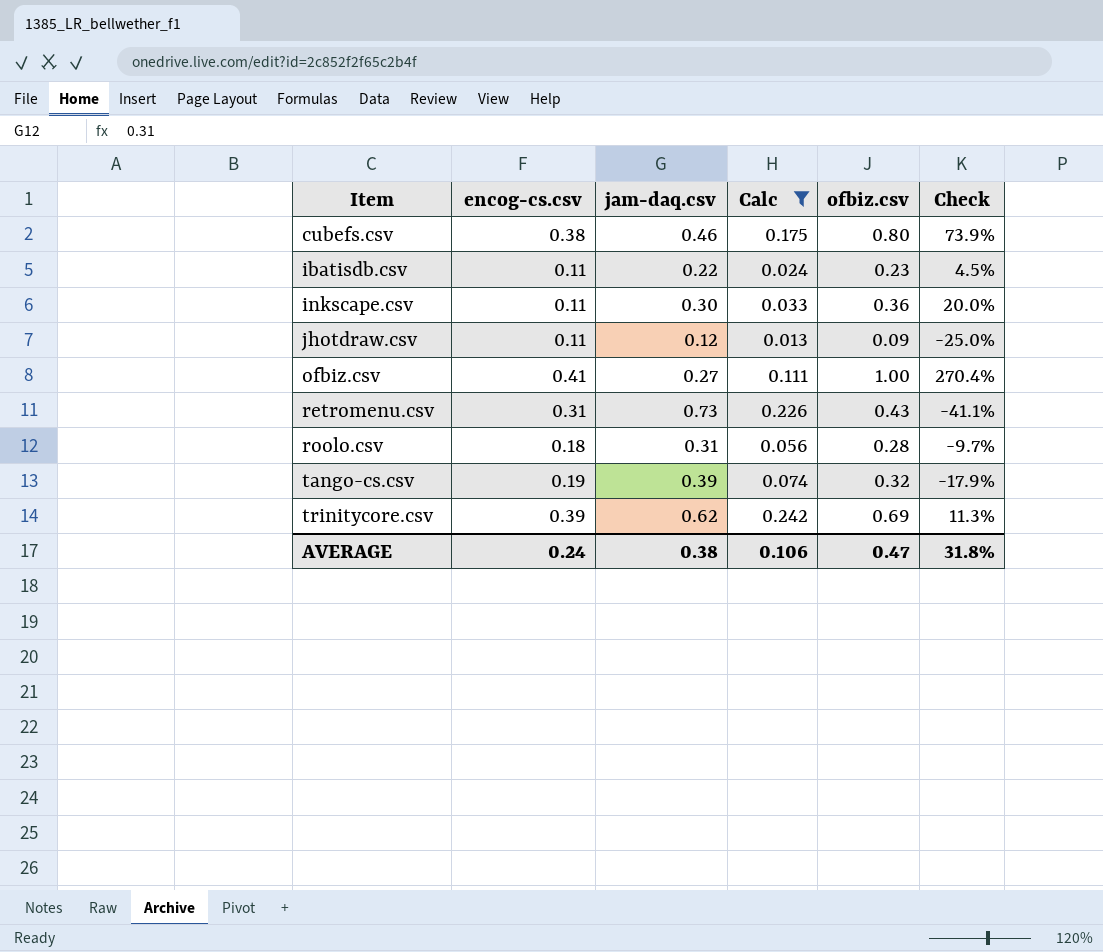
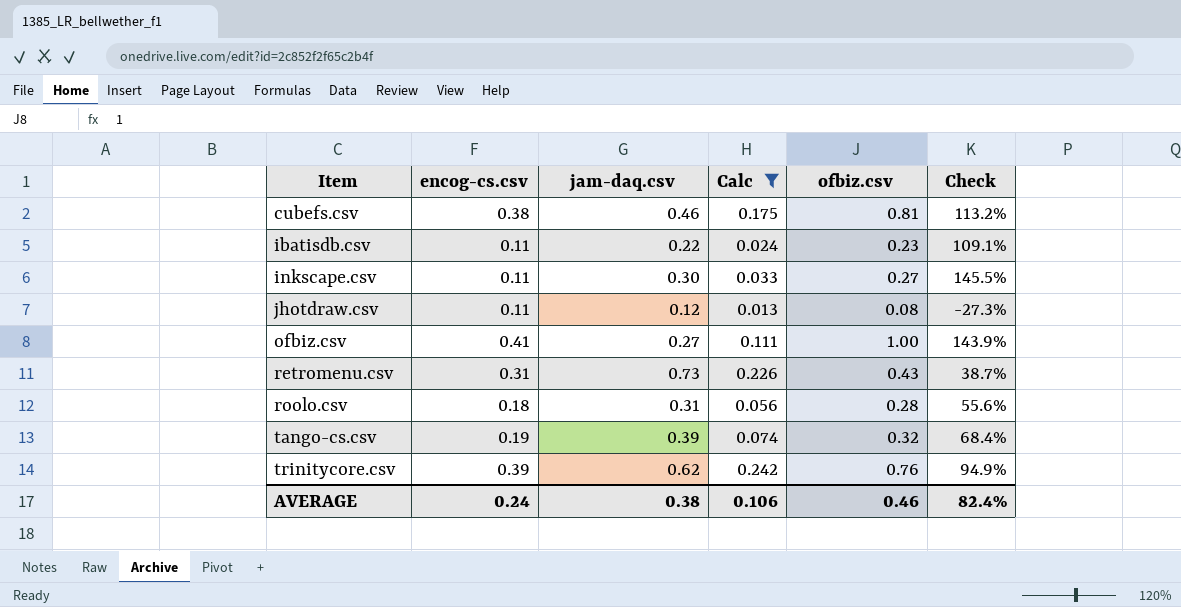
column Check | formula: ([ofbiz.csv] - [jam-daq.csv]) / [jam-daq.csv] -> ([ofbiz.csv] - [encog-cs.csv]) / [encog-cs.csv]
cubefs.csv | ofbiz.csv: 0.80 -> 0.81
inkscape.csv | ofbiz.csv: 0.36 -> 0.27
jhotdraw.csv | ofbiz.csv: 0.09 -> 0.08
trinitycore.csv | ofbiz.csv: 0.69 -> 0.76
AVERAGE | ofbiz.csv: 0.47 -> 0.46
AVERAGE | Check: 31.8% -> 82.4%

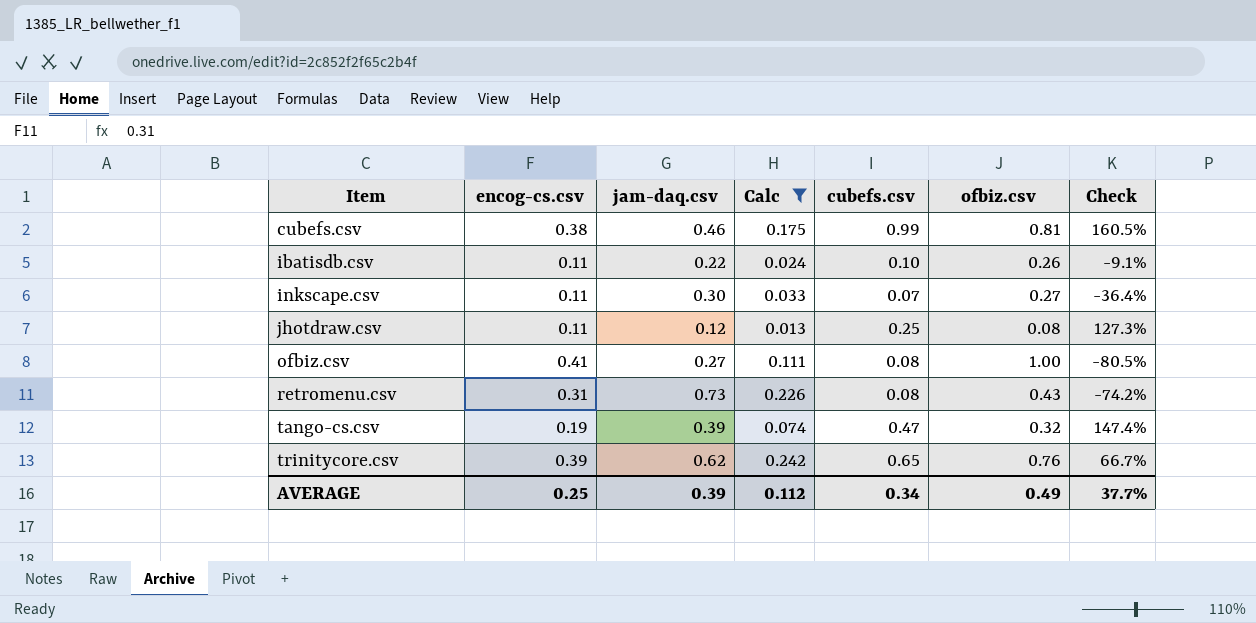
column cubefs.csv | position: none -> 5
column Check | formula: ([ofbiz.csv] - [encog-cs.csv]) / [encog-cs.csv] -> ([cubefs.csv] - [encog-cs.csv]) / [encog-cs.csv]
row roolo.csv: 0.18 | 0.31 | 0.056 | 0.28 | 55.6% -> none
ibatisdb.csv | ofbiz.csv: 0.23 -> 0.26
AVERAGE | encog-cs.csv: 0.24 -> 0.25
AVERAGE | jam-daq.csv: 0.38 -> 0.39
AVERAGE | Calc: 0.106 -> 0.112
AVERAGE | ofbiz.csv: 0.46 -> 0.49
AVERAGE | Check: 82.4% -> 37.7%

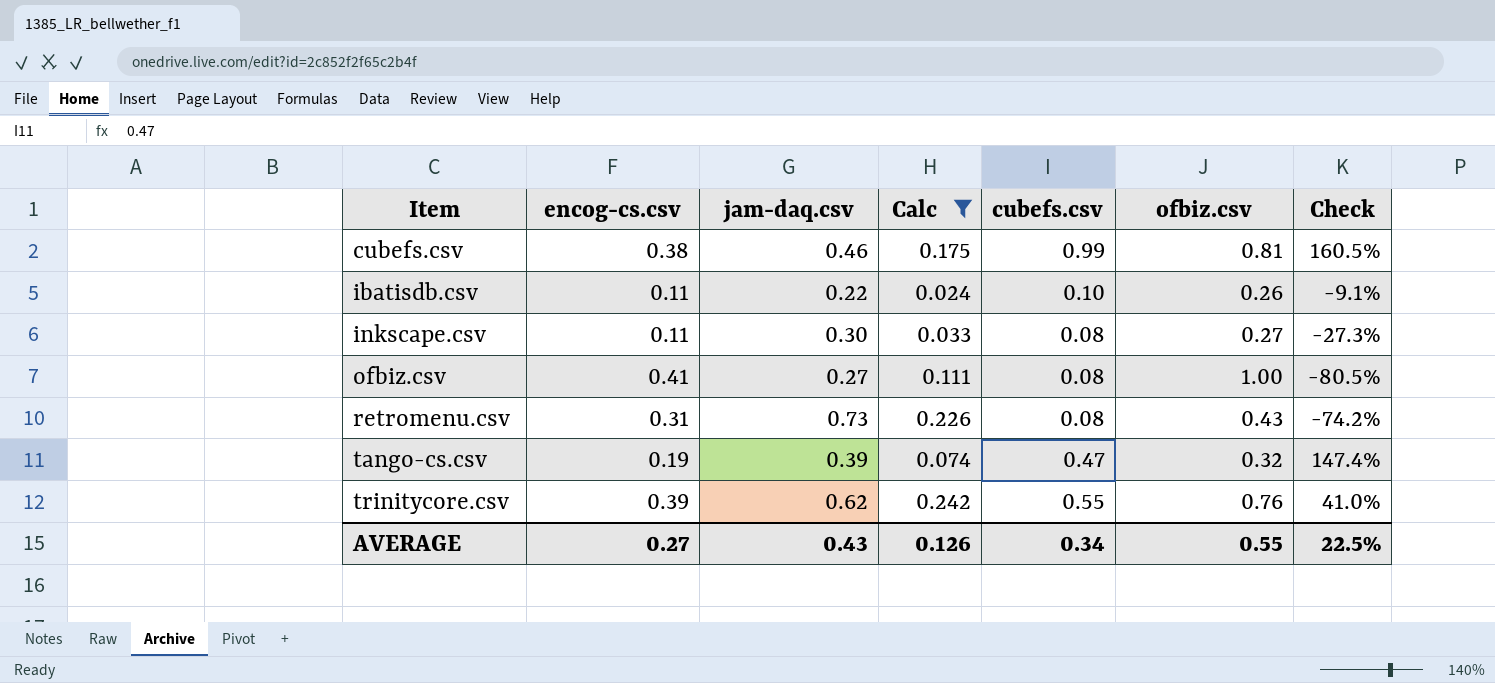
row jhotdraw.csv: 0.11 | 0.12 | 0.013 | 0.25 | 0.08 | 127.3% -> none
inkscape.csv | cubefs.csv: 0.07 -> 0.08
inkscape.csv | Check: -36.4% -> -27.3%
trinitycore.csv | cubefs.csv: 0.65 -> 0.55
trinitycore.csv | Check: 66.7% -> 41.0%
AVERAGE | encog-cs.csv: 0.25 -> 0.27
AVERAGE | jam-daq.csv: 0.39 -> 0.43
AVERAGE | Calc: 0.112 -> 0.126
AVERAGE | ofbiz.csv: 0.49 -> 0.55
AVERAGE | Check: 37.7% -> 22.5%

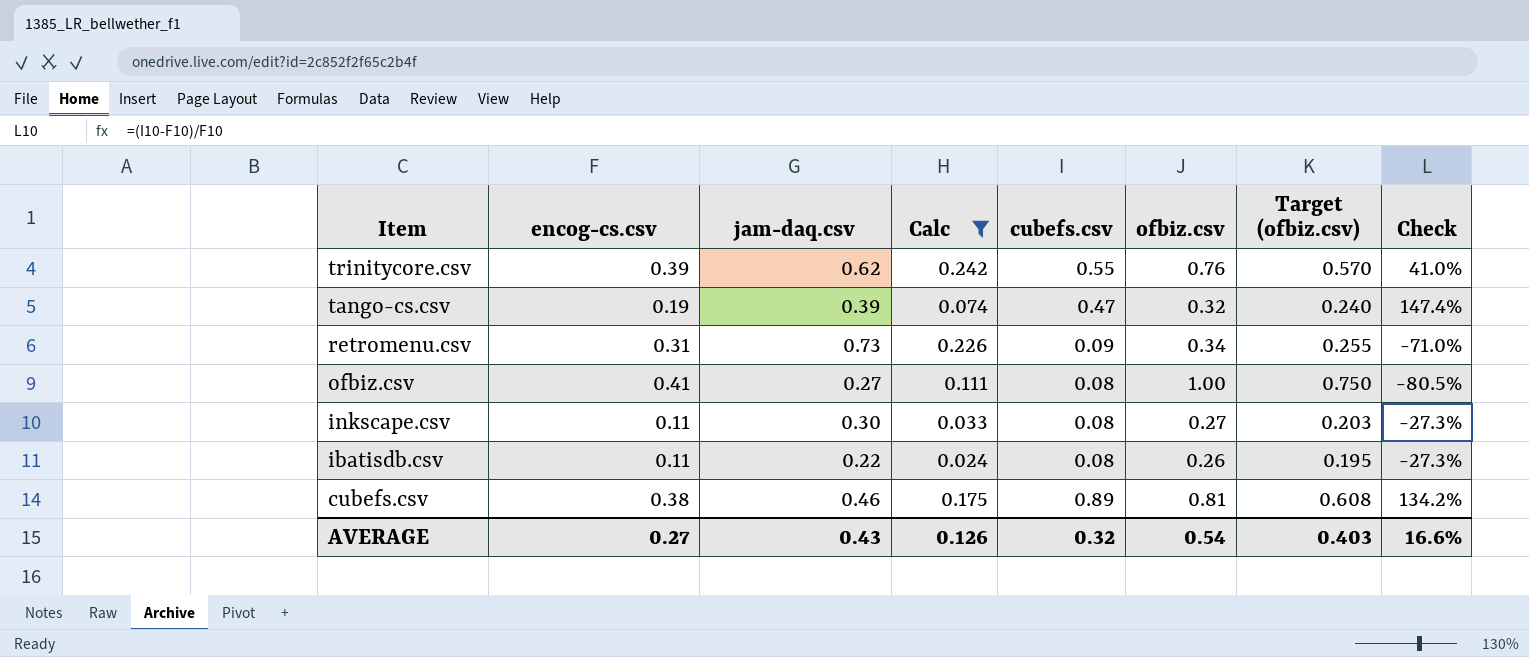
row order: Item ascending -> Item descending
column Target (ofbiz.csv) | formula: none -> [ofbiz.csv] * 0.75
retromenu.csv | cubefs.csv: 0.08 -> 0.09
retromenu.csv | ofbiz.csv: 0.43 -> 0.34
retromenu.csv | Check: -74.2% -> -71.0%
ibatisdb.csv | cubefs.csv: 0.10 -> 0.08
ibatisdb.csv | Check: -9.1% -> -27.3%
cubefs.csv | cubefs.csv: 0.99 -> 0.89
cubefs.csv | Check: 160.5% -> 134.2%
AVERAGE | cubefs.csv: 0.34 -> 0.32
AVERAGE | ofbiz.csv: 0.55 -> 0.54
AVERAGE | Check: 22.5% -> 16.6%

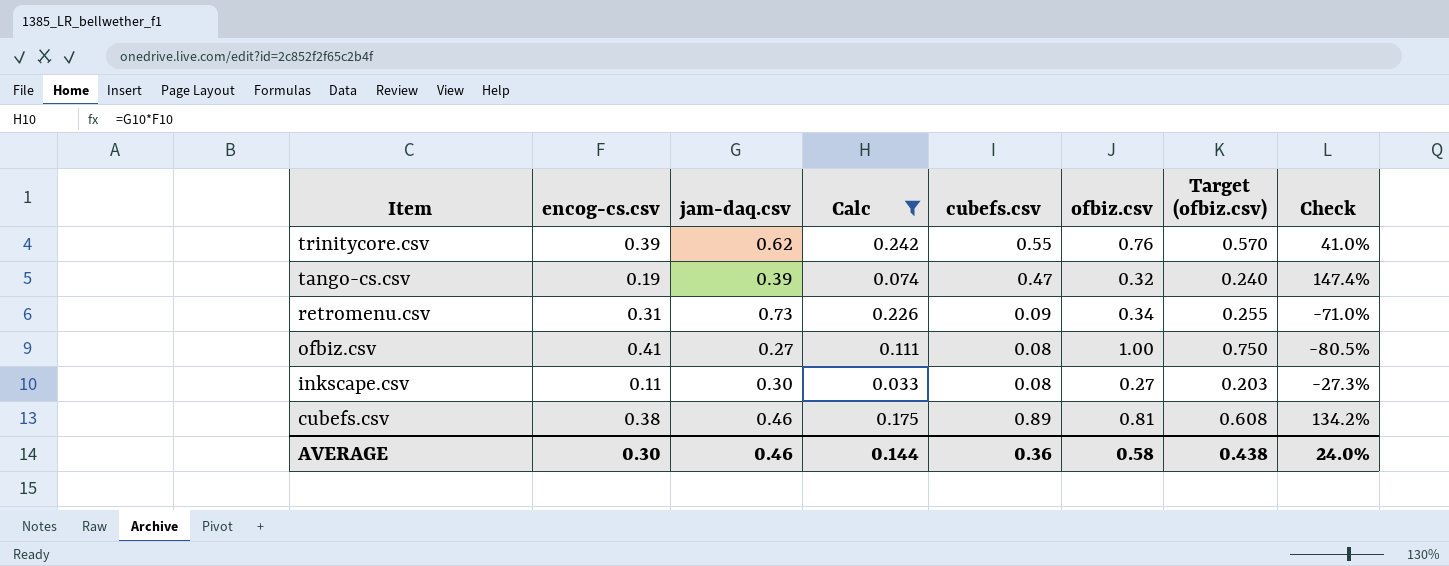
row ibatisdb.csv: 0.11 | 0.22 | 0.024 | 0.08 | 0.26 | 0.195 | -27.3% -> none
AVERAGE | encog-cs.csv: 0.27 -> 0.30
AVERAGE | jam-daq.csv: 0.43 -> 0.46
AVERAGE | Calc: 0.126 -> 0.144
AVERAGE | cubefs.csv: 0.32 -> 0.36
AVERAGE | ofbiz.csv: 0.54 -> 0.58
AVERAGE | Target (ofbiz.csv): 0.403 -> 0.438
AVERAGE | Check: 16.6% -> 24.0%

